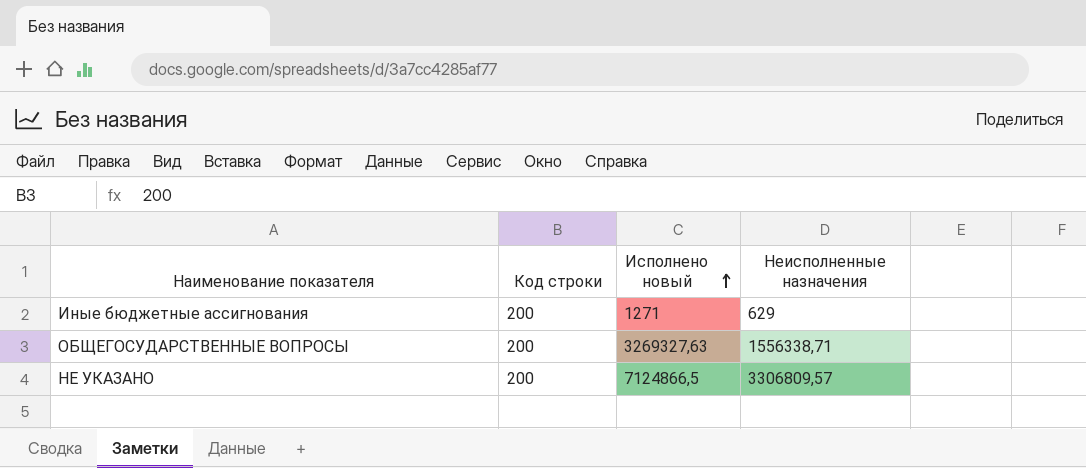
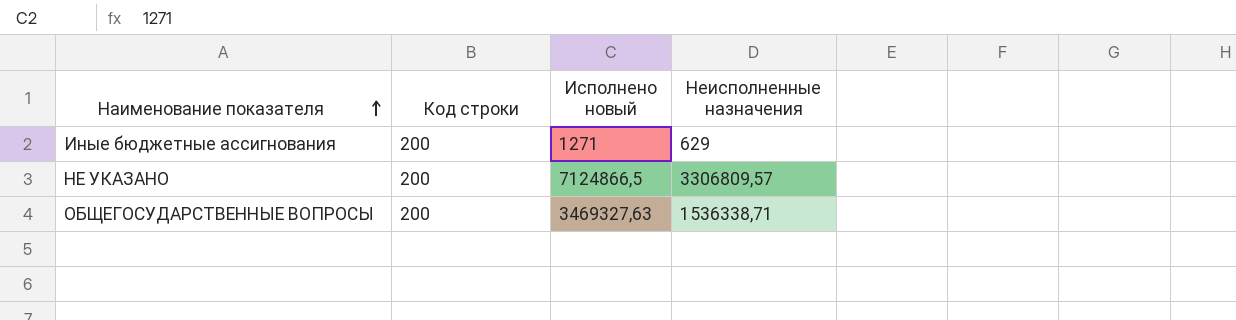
row order: Исполнено новый ascending -> Наименование показателя ascending
ОБЩЕГОСУДАРСТВЕННЫЕ ВОПРОСЫ | Исполнено новый: 3269327,63 -> 3469327,63
ОБЩЕГОСУДАРСТВЕННЫЕ ВОПРОСЫ | Неисполненные назначения: 1556338,71 -> 1536338,71

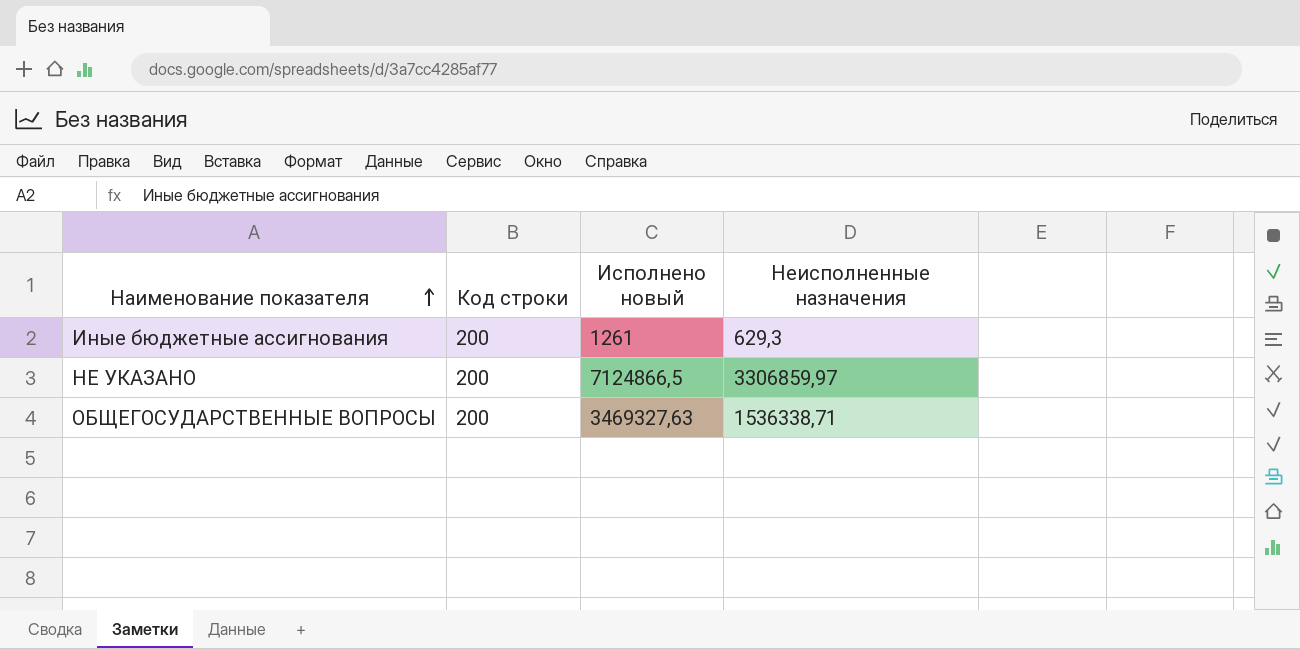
Иные бюджетные ассигнования | Исполнено новый: 1271 -> 1261
Иные бюджетные ассигнования | Неисполненные назначения: 629 -> 629,3
НЕ УКАЗАНО | Неисполненные назначения: 3306809,57 -> 3306859,97

